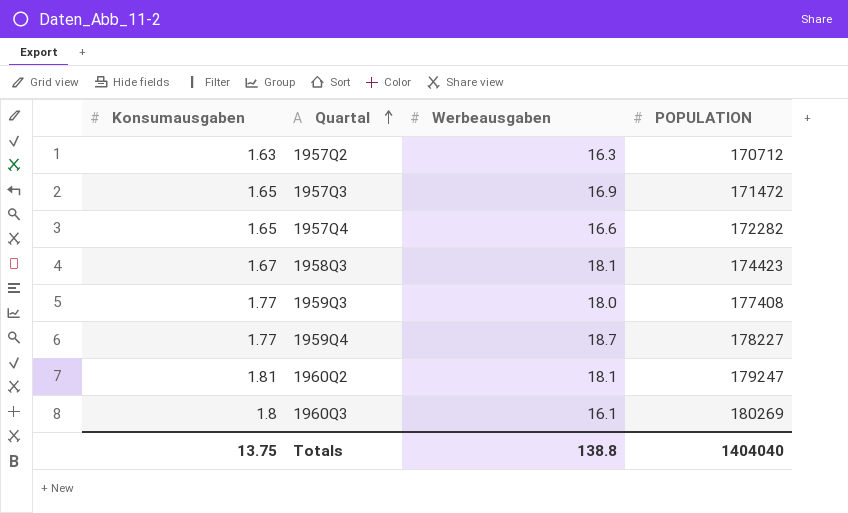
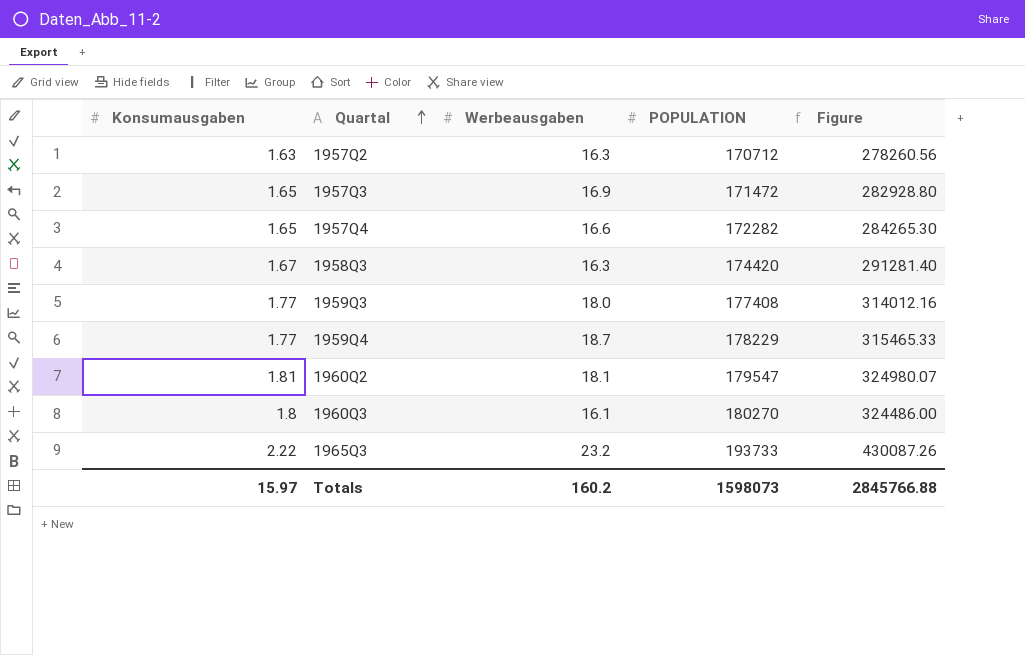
column Figure | formula: none -> [Konsumausgaben] * [POPULATION]
1958Q3 | Werbeausgaben: 18.1 -> 16.3
1958Q3 | POPULATION: 174423 -> 174420
1959Q4 | POPULATION: 178227 -> 178229
1960Q2 | POPULATION: 179247 -> 179547
1960Q3 | POPULATION: 180269 -> 180270
row 1965Q3: none -> 2.22 | 23.2 | 193733 | 430087.26
Totals | Konsumausgaben: 13.75 -> 15.97
Totals | Werbeausgaben: 138.8 -> 160.2
Totals | POPULATION: 1404040 -> 1598073

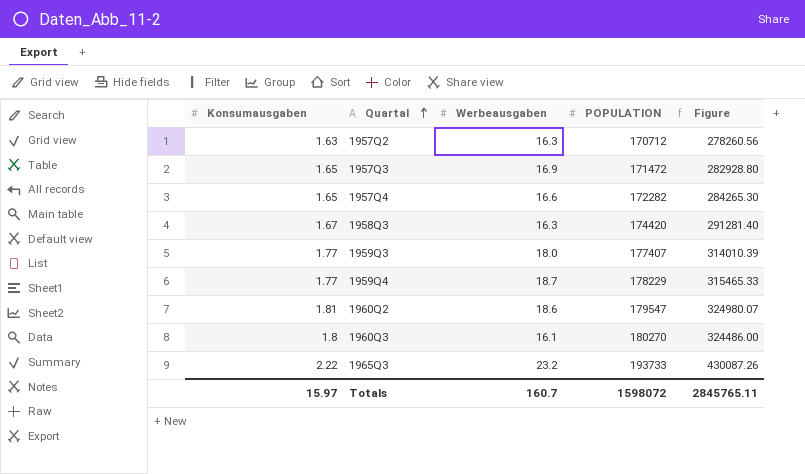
1959Q3 | POPULATION: 177408 -> 177407
1959Q3 | Figure: 314012.16 -> 314010.39
1960Q2 | Werbeausgaben: 18.1 -> 18.6
Totals | Werbeausgaben: 160.2 -> 160.7
Totals | POPULATION: 1598073 -> 1598072
Totals | Figure: 2845766.88 -> 2845765.11

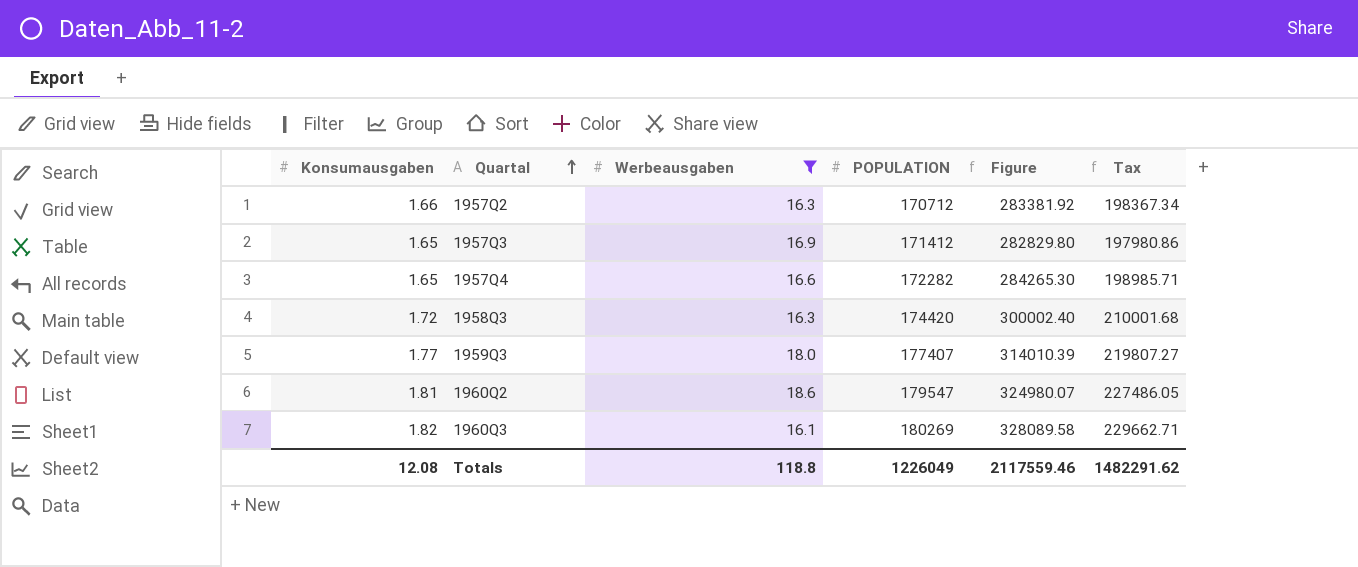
filter: none -> Werbeausgaben <= 18.6
column Tax | formula: none -> [Figure] * 0.7
1957Q2 | Konsumausgaben: 1.63 -> 1.66
1957Q2 | Figure: 278260.56 -> 283381.92
1957Q3 | POPULATION: 171472 -> 171412
1957Q3 | Figure: 282928.80 -> 282829.80
1958Q3 | Konsumausgaben: 1.67 -> 1.72
1958Q3 | Figure: 291281.40 -> 300002.40
1960Q3 | Konsumausgaben: 1.8 -> 1.82
1960Q3 | POPULATION: 180270 -> 180269
1960Q3 | Figure: 324486.00 -> 328089.58
Totals | Konsumausgaben: 15.97 -> 12.08
Totals | Werbeausgaben: 160.7 -> 118.8
Totals | POPULATION: 1598072 -> 1226049
Totals | Figure: 2845765.11 -> 2117559.46

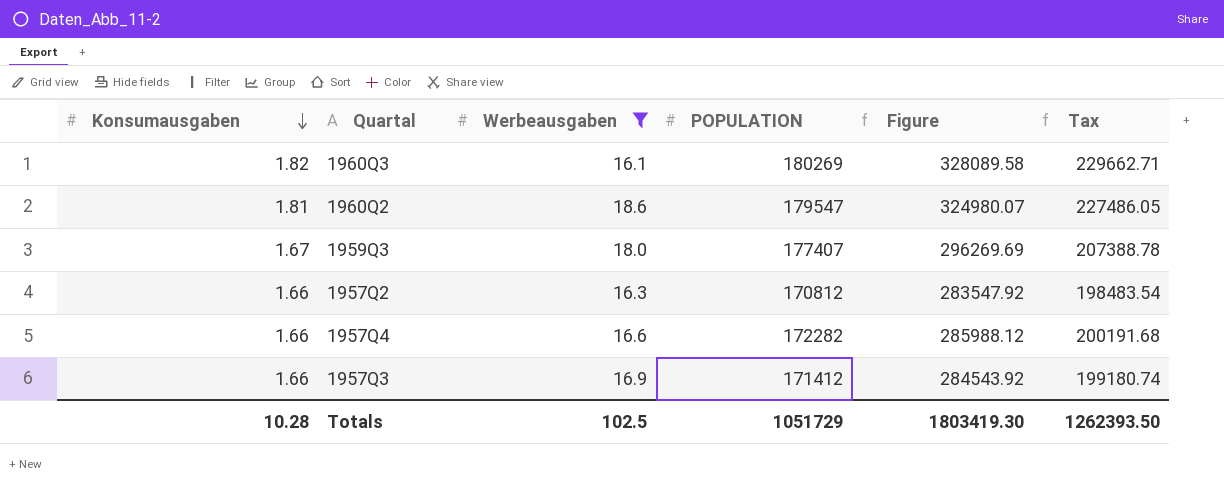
row order: Quartal ascending -> Konsumausgaben descending
row 1958Q3: 1.72 | 16.3 | 174420 | 300002.40 | 210001.68 -> none
1959Q3 | Konsumausgaben: 1.77 -> 1.67
1959Q3 | Figure: 314010.39 -> 296269.69
1959Q3 | Tax: 219807.27 -> 207388.78
1957Q2 | POPULATION: 170712 -> 170812
1957Q2 | Figure: 283381.92 -> 283547.92
1957Q2 | Tax: 198367.34 -> 198483.54
1957Q4 | Konsumausgaben: 1.65 -> 1.66
1957Q4 | Figure: 284265.30 -> 285988.12
1957Q4 | Tax: 198985.71 -> 200191.68
1957Q3 | Konsumausgaben: 1.65 -> 1.66
1957Q3 | Figure: 282829.80 -> 284543.92
1957Q3 | Tax: 197980.86 -> 199180.74
Totals | Konsumausgaben: 12.08 -> 10.28
Totals | Werbeausgaben: 118.8 -> 102.5
Totals | POPULATION: 1226049 -> 1051729
Totals | Figure: 2117559.46 -> 1803419.30
Totals | Tax: 1482291.62 -> 1262393.50

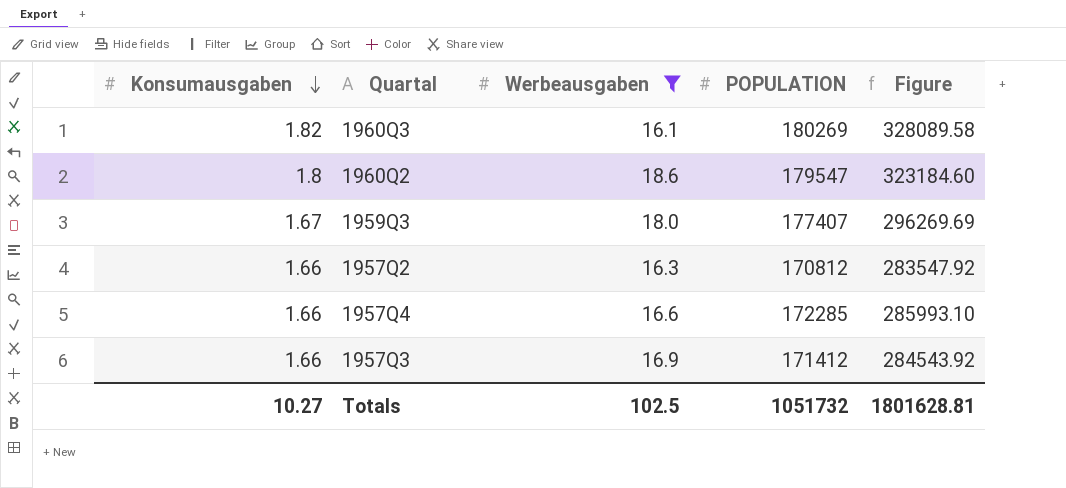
column Tax | formula: [Figure] * 0.7 -> none
1960Q2 | Konsumausgaben: 1.81 -> 1.8
1960Q2 | Figure: 324980.07 -> 323184.60
1957Q4 | POPULATION: 172282 -> 172285
1957Q4 | Figure: 285988.12 -> 285993.10
Totals | Konsumausgaben: 10.28 -> 10.27
Totals | POPULATION: 1051729 -> 1051732
Totals | Figure: 1803419.30 -> 1801628.81

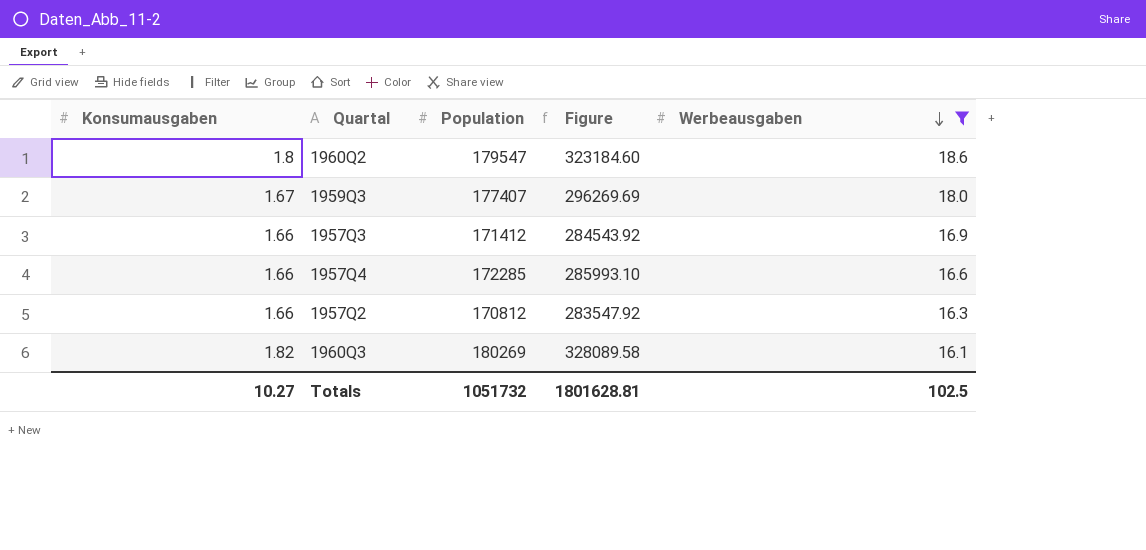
row order: Konsumausgaben descending -> Werbeausgaben descending
column name: POPULATION -> Population
column Werbeausgaben | position: 3 -> 5

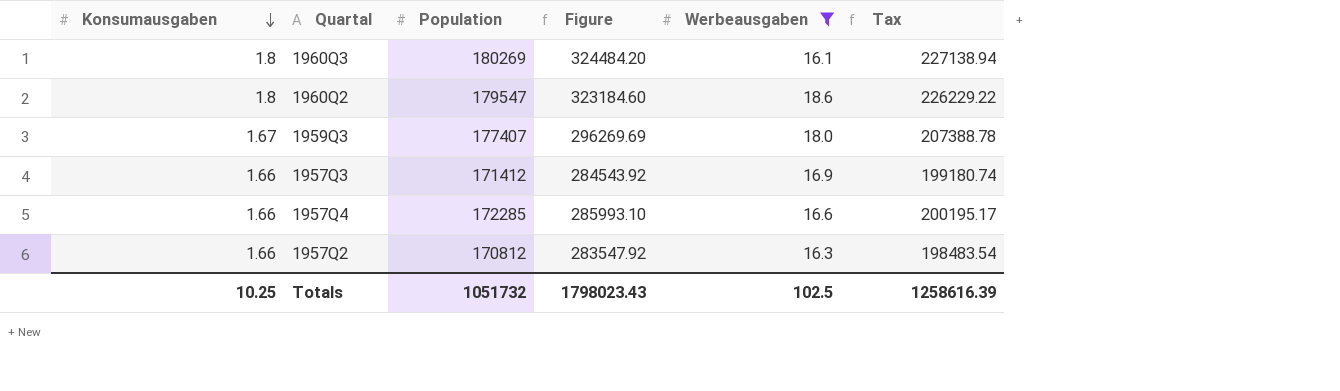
row order: Werbeausgaben descending -> Konsumausgaben descending
column Tax | formula: none -> [Figure] * 0.7
1960Q3 | Konsumausgaben: 1.82 -> 1.8
1960Q3 | Figure: 328089.58 -> 324484.20
Totals | Konsumausgaben: 10.27 -> 10.25
Totals | Figure: 1801628.81 -> 1798023.43

